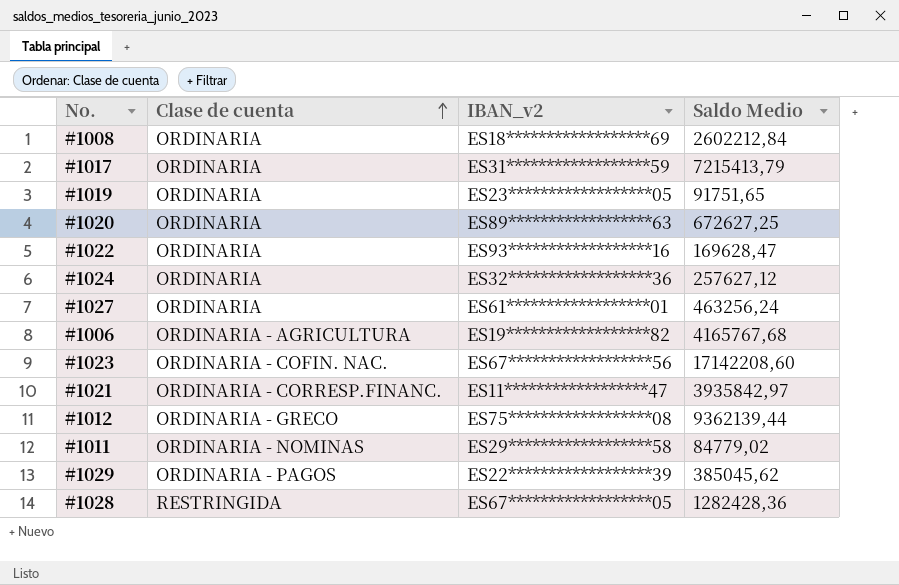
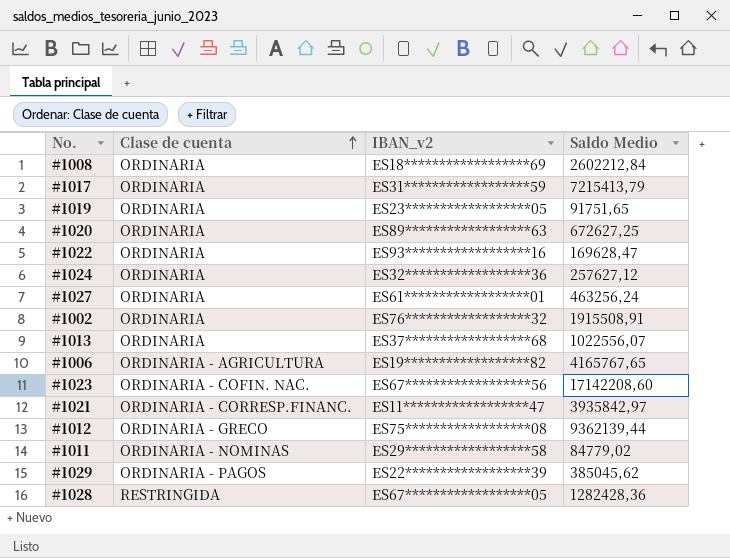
row #1002: none -> ORDINARIA | ES76******************32 | 1915508,91
row #1013: none -> ORDINARIA | ES37******************68 | 1022556,07
#1006 | Saldo Medio: 4165767,68 -> 4165767,65

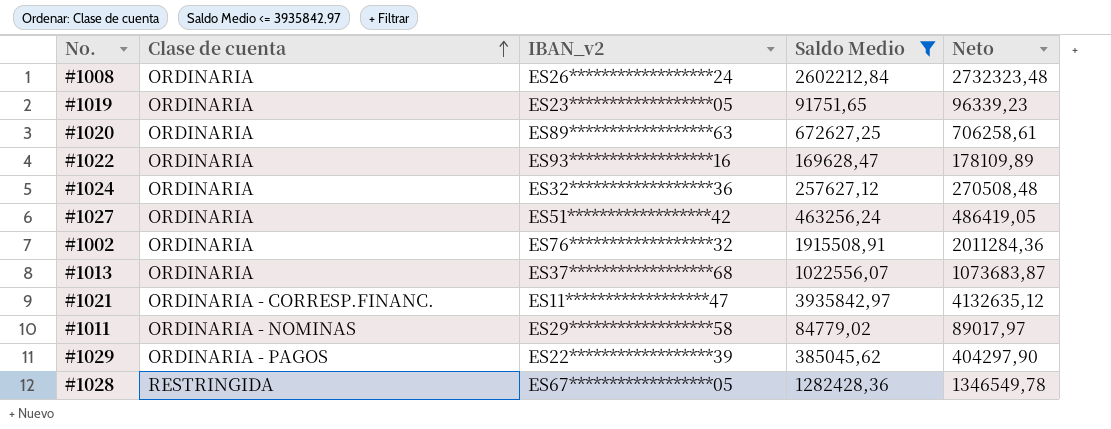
filter: none -> Saldo Medio <= 3935842,97
column Neto | formula: none -> [Saldo Medio] * 1,05
#1008 | IBAN_v2: ES18******************69 -> ES26******************24
#1027 | IBAN_v2: ES61******************01 -> ES51******************42

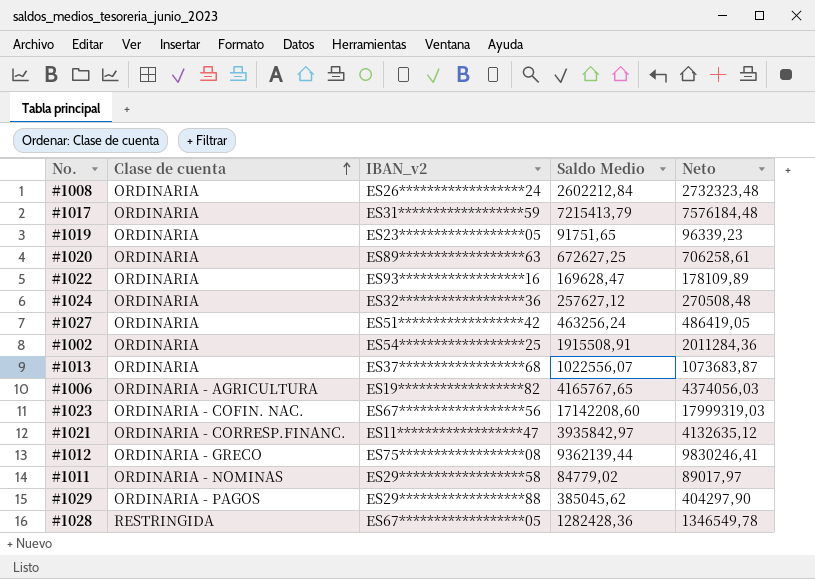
filter: Saldo Medio <= 3935842,97 -> none
#1002 | IBAN_v2: ES76******************32 -> ES54******************25
#1029 | IBAN_v2: ES22******************39 -> ES29******************88

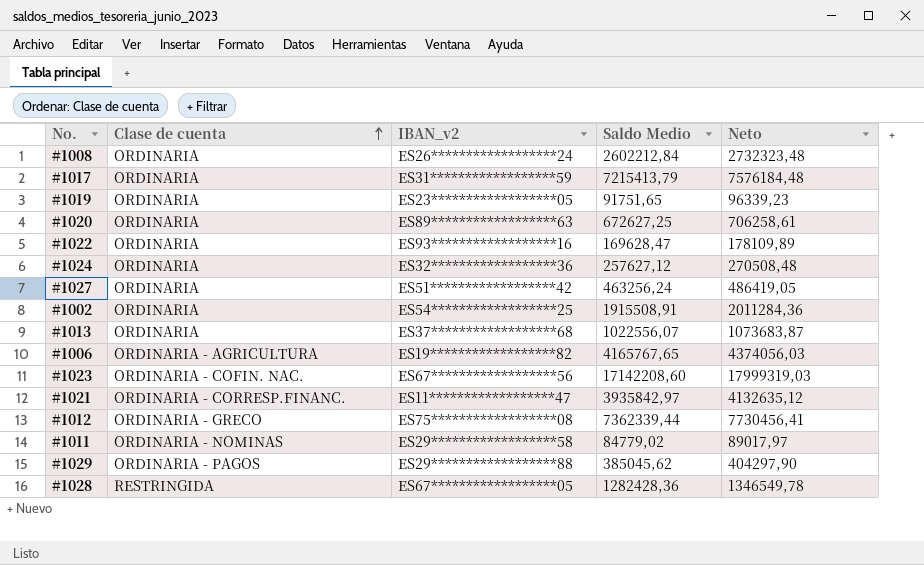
#1012 | Saldo Medio: 9362139,44 -> 7362339,44
#1012 | Neto: 9830246,41 -> 7730456,41

